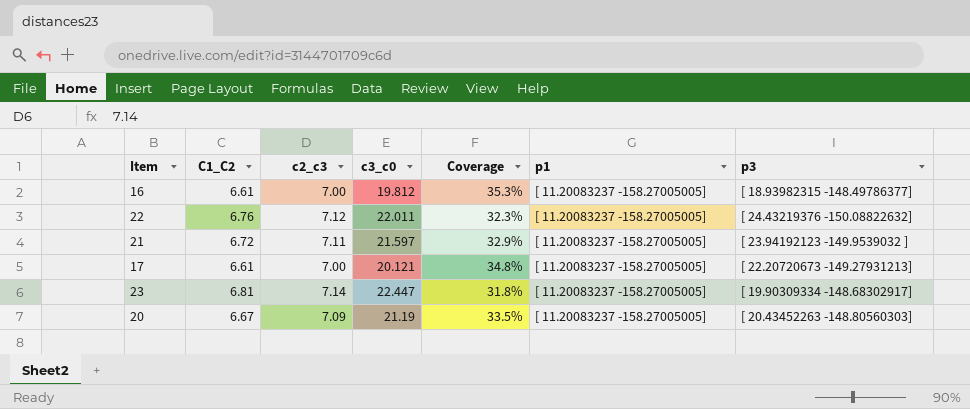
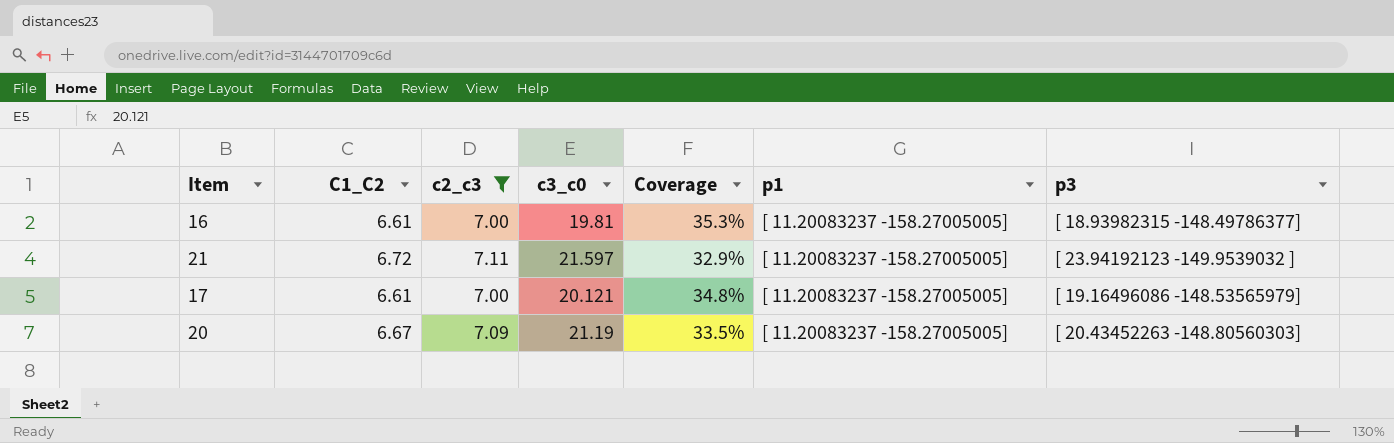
filter: none -> c2_c3 <= 7.11
16 | c3_c0: 19.812 -> 19.81
17 | p3: [ 22.20720673 -149.27931213] -> [ 19.16496086 -148.53565979]

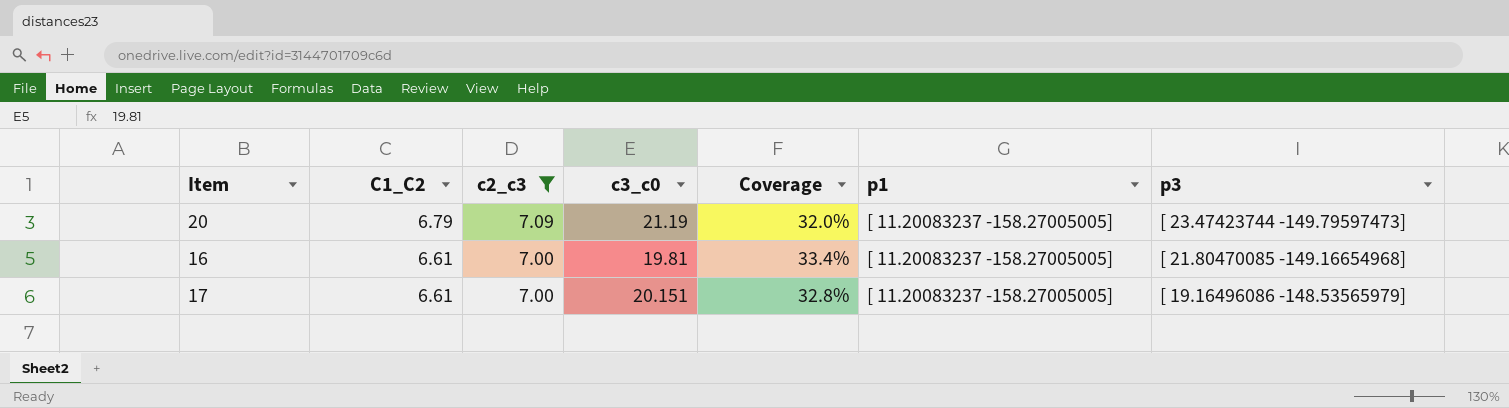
row order: none -> C1_C2 descending
column Coverage | formula: [c2_c3] / [c3_c0] -> [C1_C2] / [c3_c0]
row 21: 6.72 | 7.11 | 21.597 | 32.9% | [ 11.20083237 -158.27005005] | [ 23.94192123 -149.9539032 ] -> none
20 | C1_C2: 6.67 -> 6.79
20 | p3: [ 20.43452263 -148.80560303] -> [ 23.47423744 -149.79597473]
16 | p3: [ 18.93982315 -148.49786377] -> [ 21.80470085 -149.16654968]
17 | c3_c0: 20.121 -> 20.151

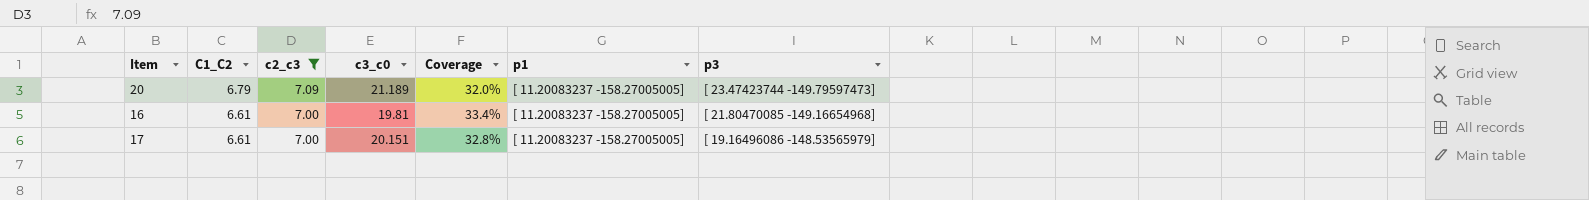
20 | c3_c0: 21.19 -> 21.189

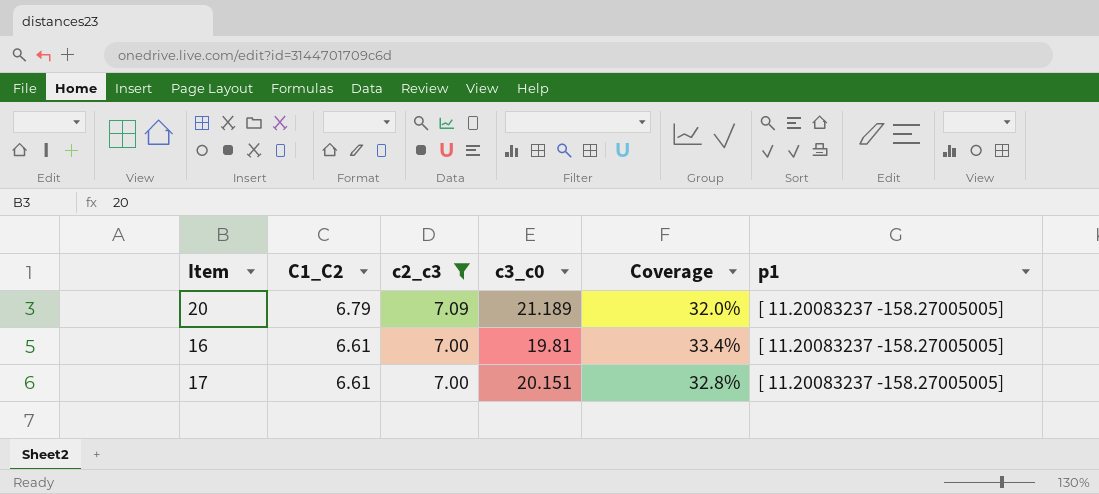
column p3 | position: 7 -> none

